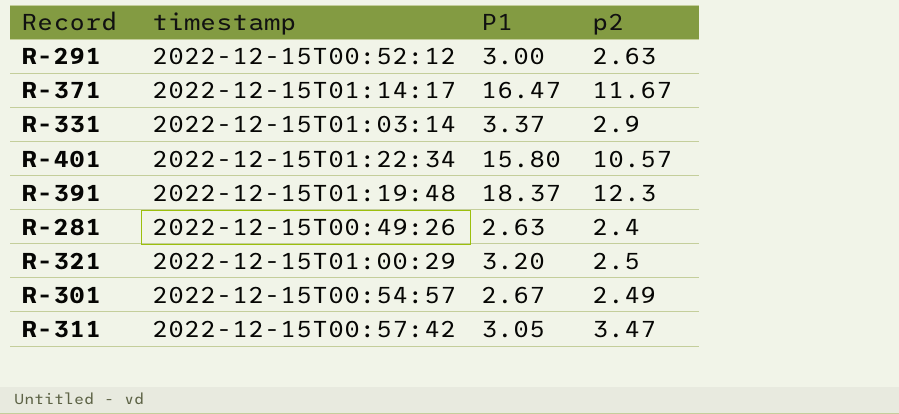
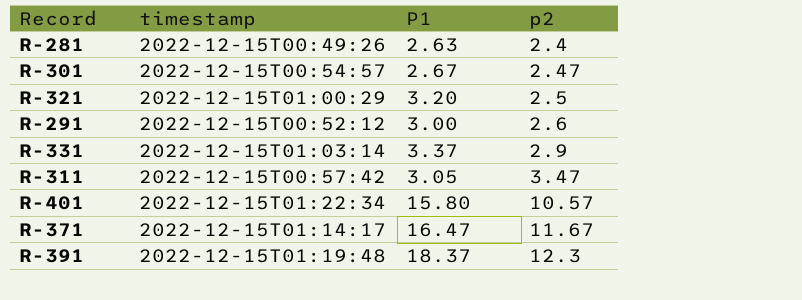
row order: none -> p2 ascending
R-301 | p2: 2.49 -> 2.47
R-291 | p2: 2.63 -> 2.6

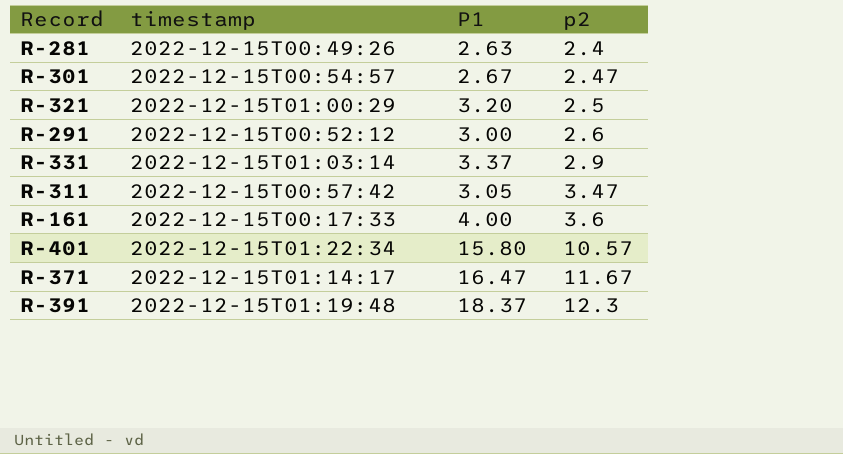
row R-161: none -> 2022-12-15T00:17:33 | 4.00 | 3.6

